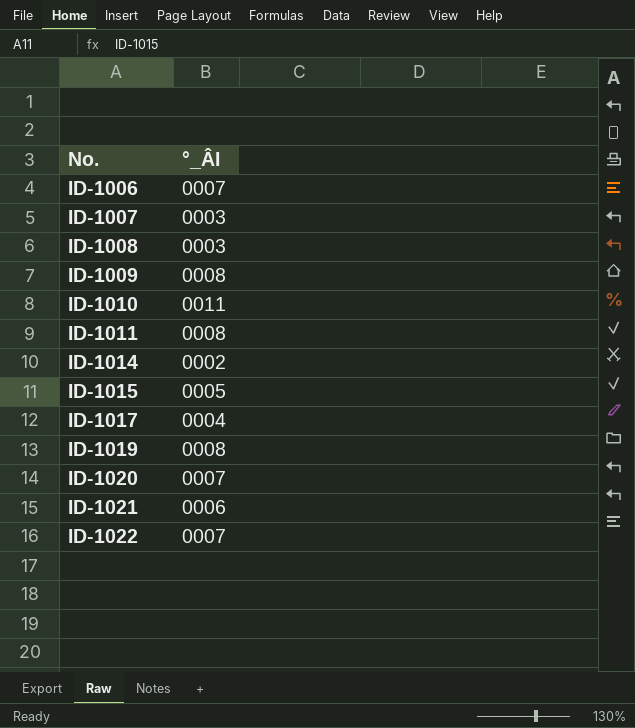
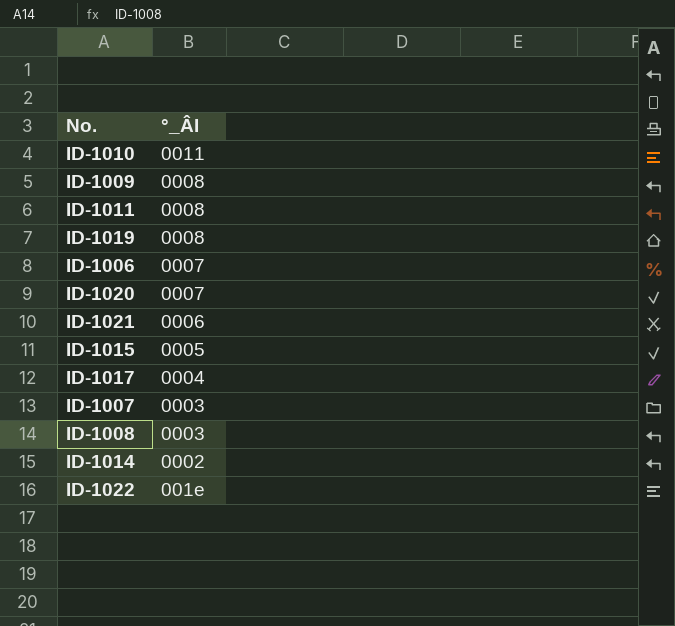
row order: No. ascending -> °_ÂI descending
ID-1022 | °_ÂI: 0007 -> 001e

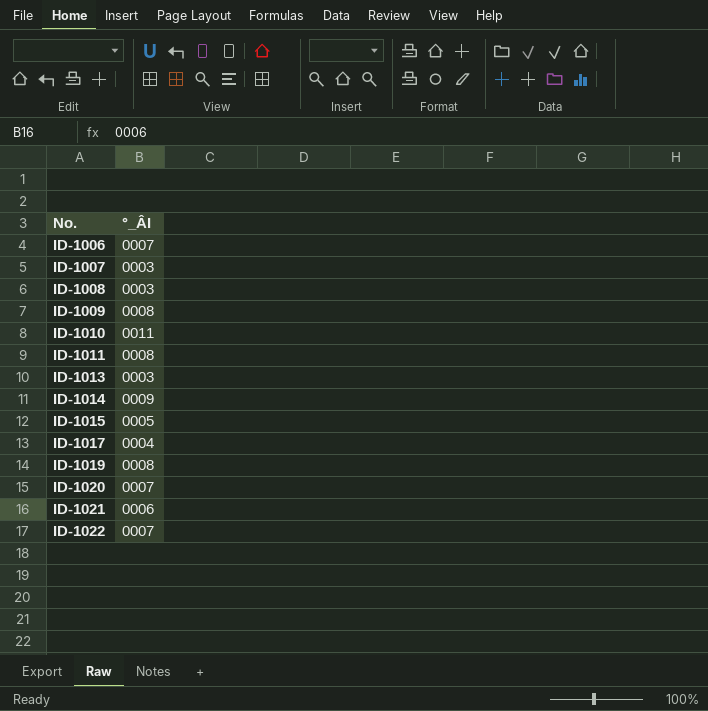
row order: °_ÂI descending -> No. ascending
row ID-1013: none -> 0003
ID-1014 | °_ÂI: 0002 -> 0009
ID-1022 | °_ÂI: 001e -> 0007

